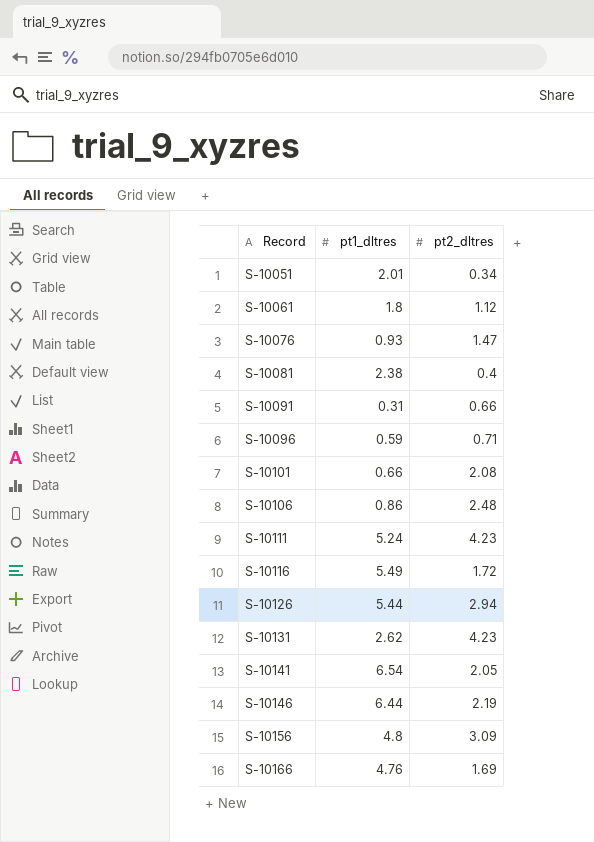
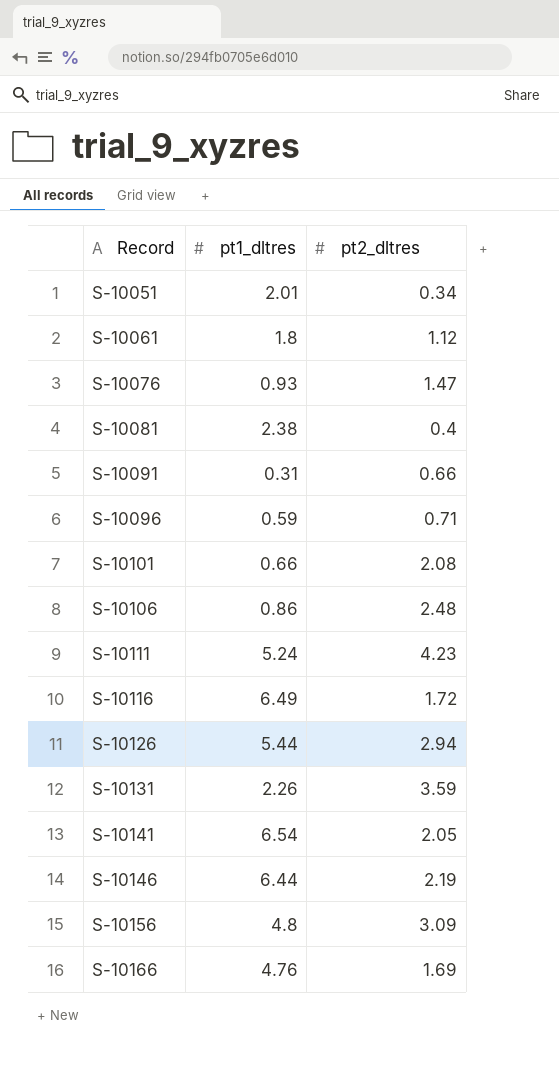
S-10116 | pt1_dltres: 5.49 -> 6.49
S-10131 | pt1_dltres: 2.62 -> 2.26
S-10131 | pt2_dltres: 4.23 -> 3.59

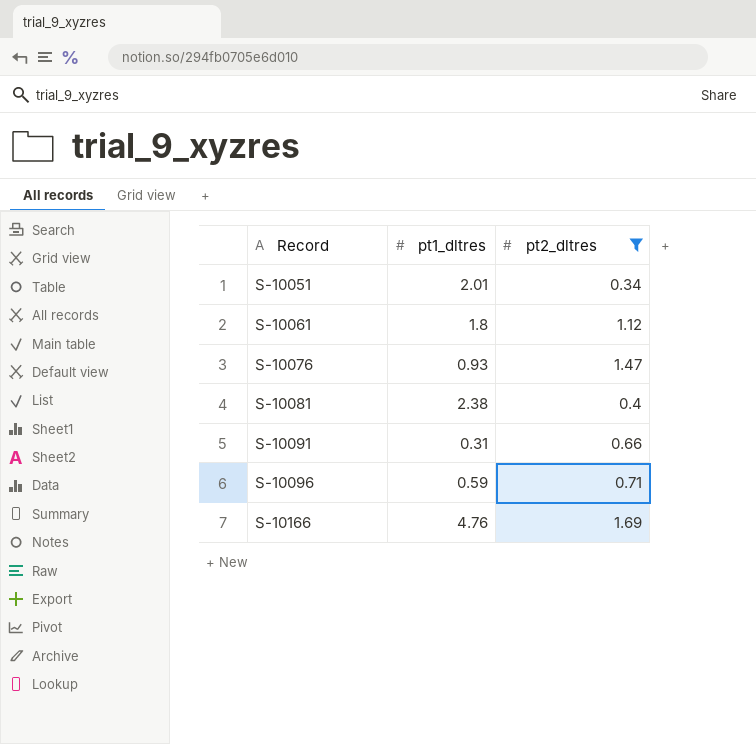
filter: none -> pt2_dltres <= 1.69

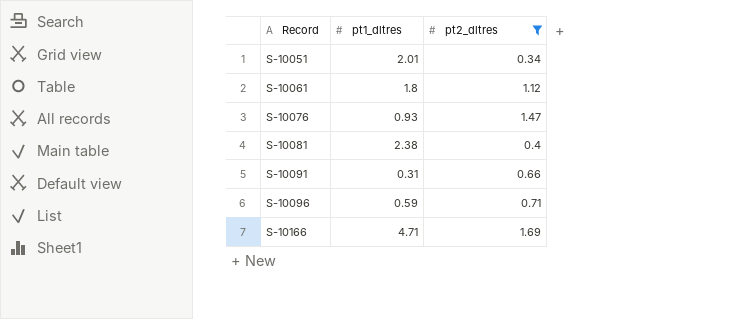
S-10166 | pt1_dltres: 4.76 -> 4.71

